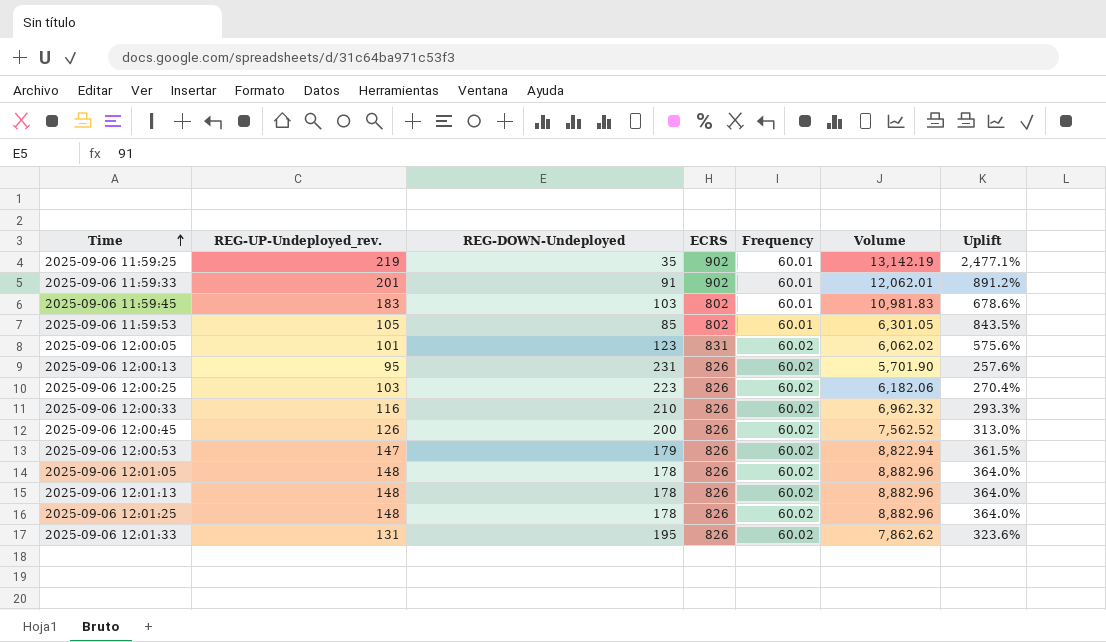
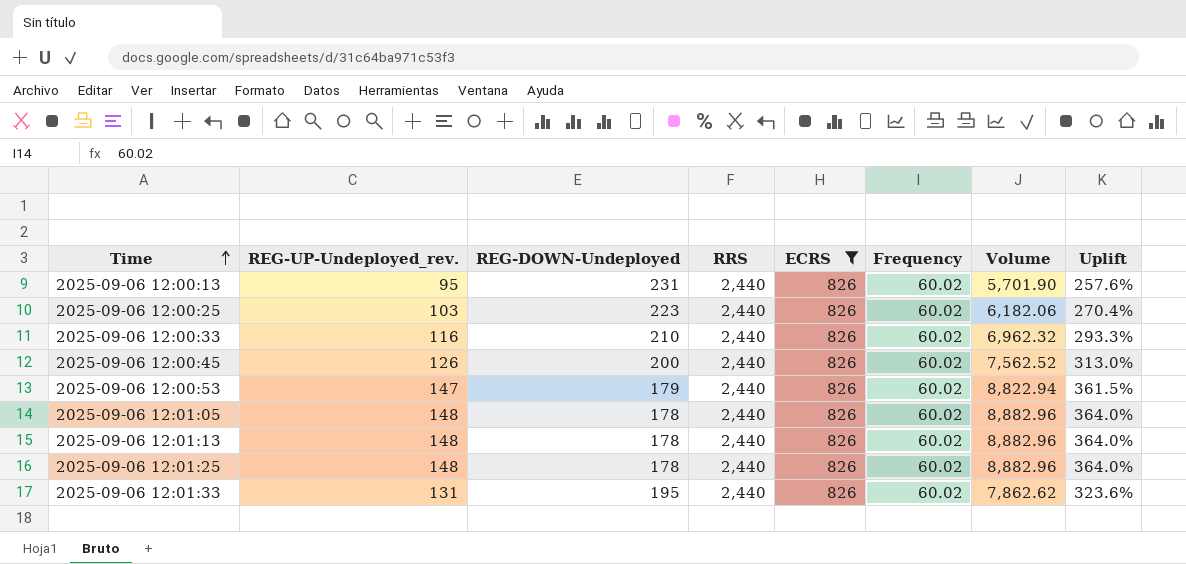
filter: none -> ECRS = 826
column RRS | position: none -> 4

